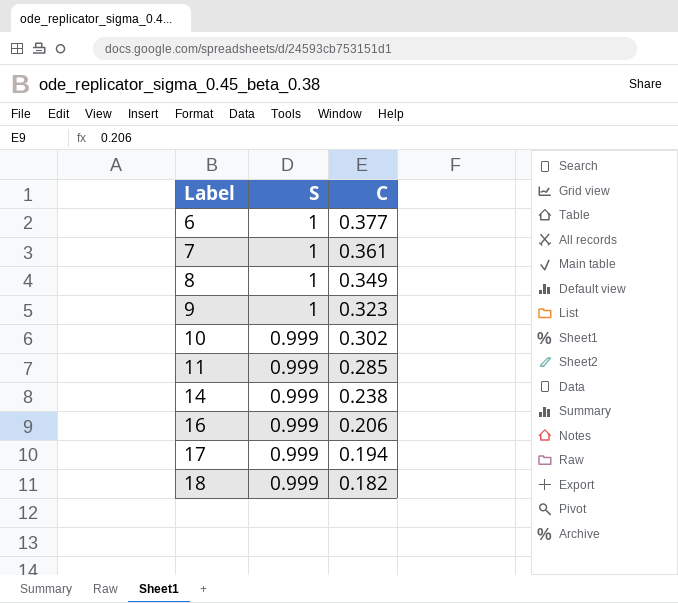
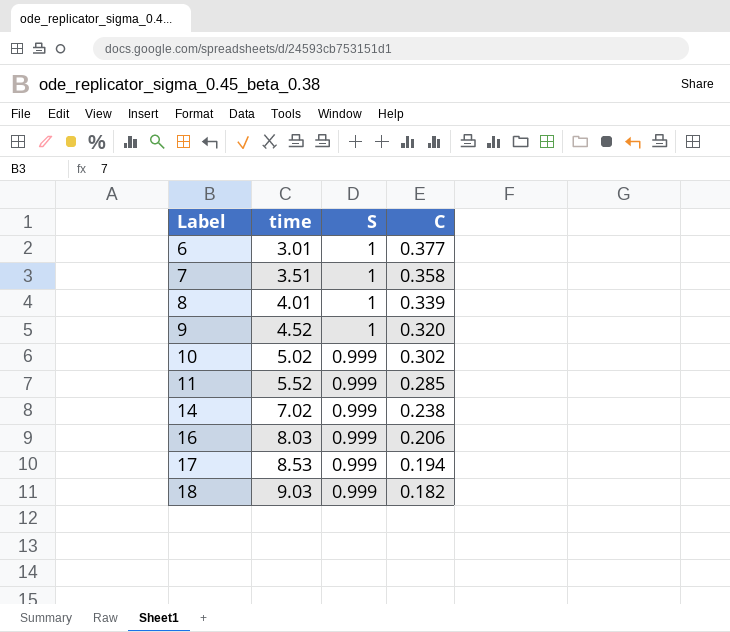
column time | position: none -> 2
7 | C: 0.361 -> 0.358
8 | C: 0.349 -> 0.339
9 | C: 0.323 -> 0.320

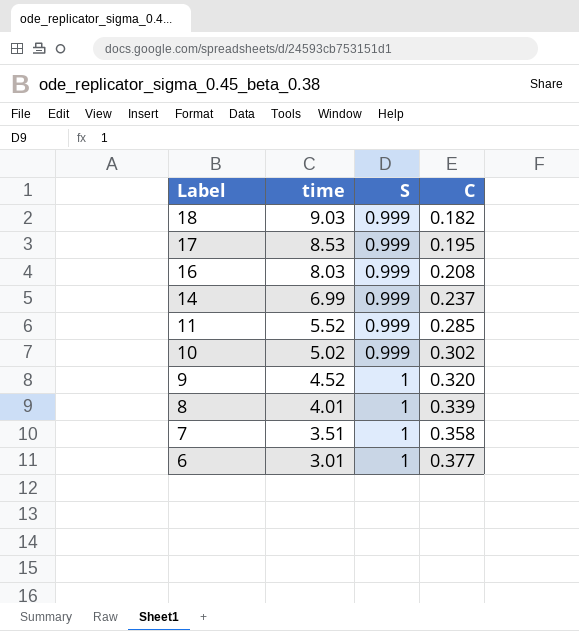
row order: Label ascending -> Label descending
17 | C: 0.194 -> 0.195
16 | C: 0.206 -> 0.208
14 | time: 7.02 -> 6.99
14 | C: 0.238 -> 0.237

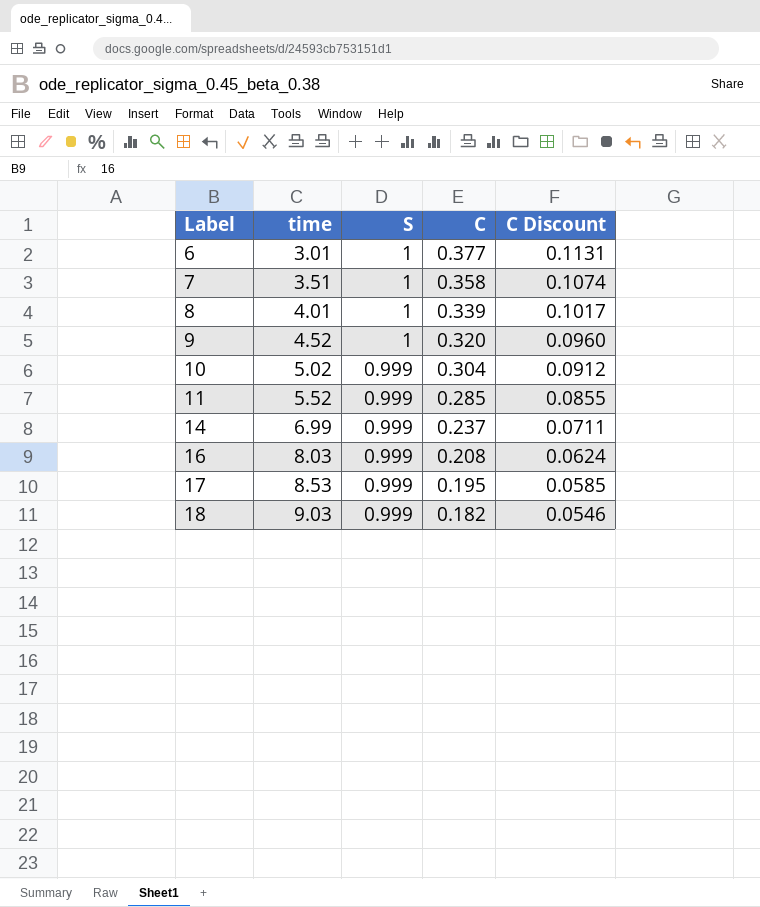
row order: Label descending -> Label ascending
column C Discount | formula: none -> [C] * 0.3
10 | C: 0.302 -> 0.304

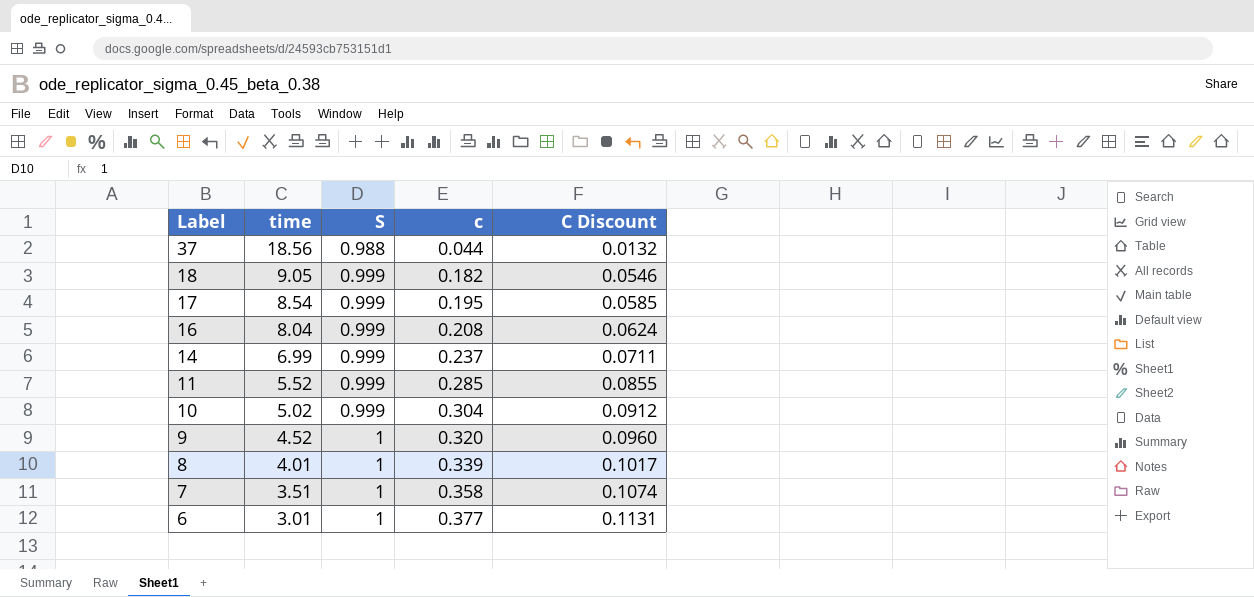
row order: Label ascending -> Label descending
column name: C -> c
row 37: none -> 18.56 | 0.988 | 0.044 | 0.0132
18 | time: 9.03 -> 9.05
17 | time: 8.53 -> 8.54
16 | time: 8.03 -> 8.04

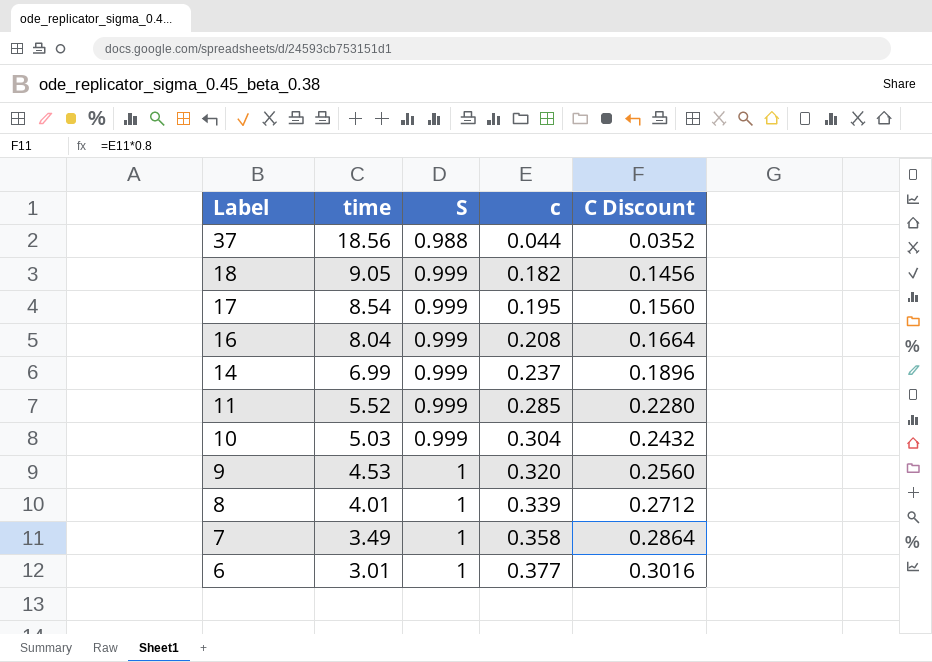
column C Discount | formula: [c] * 0.3 -> [c] * 0.8
10 | time: 5.02 -> 5.03
9 | time: 4.52 -> 4.53
7 | time: 3.51 -> 3.49

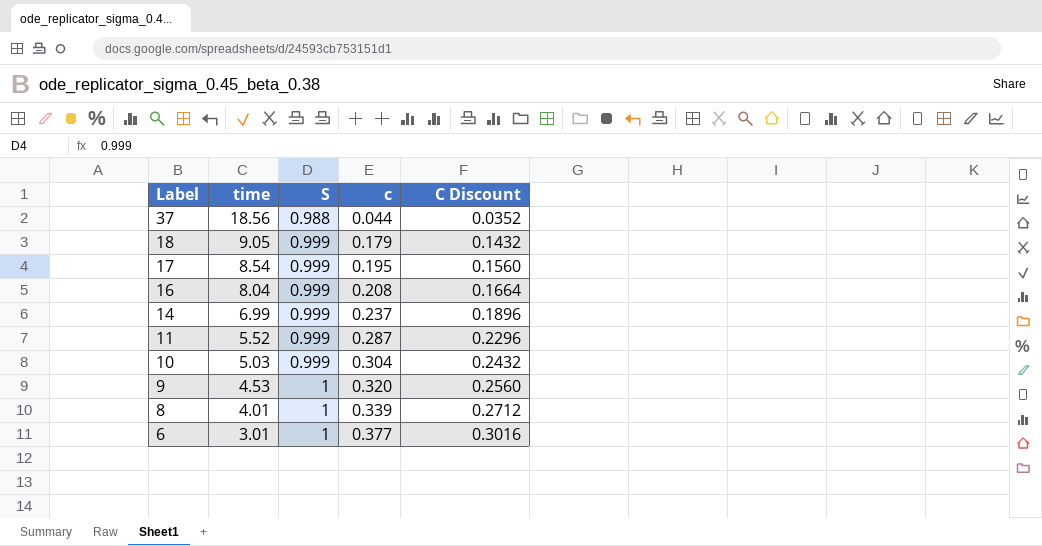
row 7: 3.49 | 1 | 0.358 | 0.2864 -> none
18 | c: 0.182 -> 0.179
18 | C Discount: 0.1456 -> 0.1432
11 | c: 0.285 -> 0.287
11 | C Discount: 0.2280 -> 0.2296

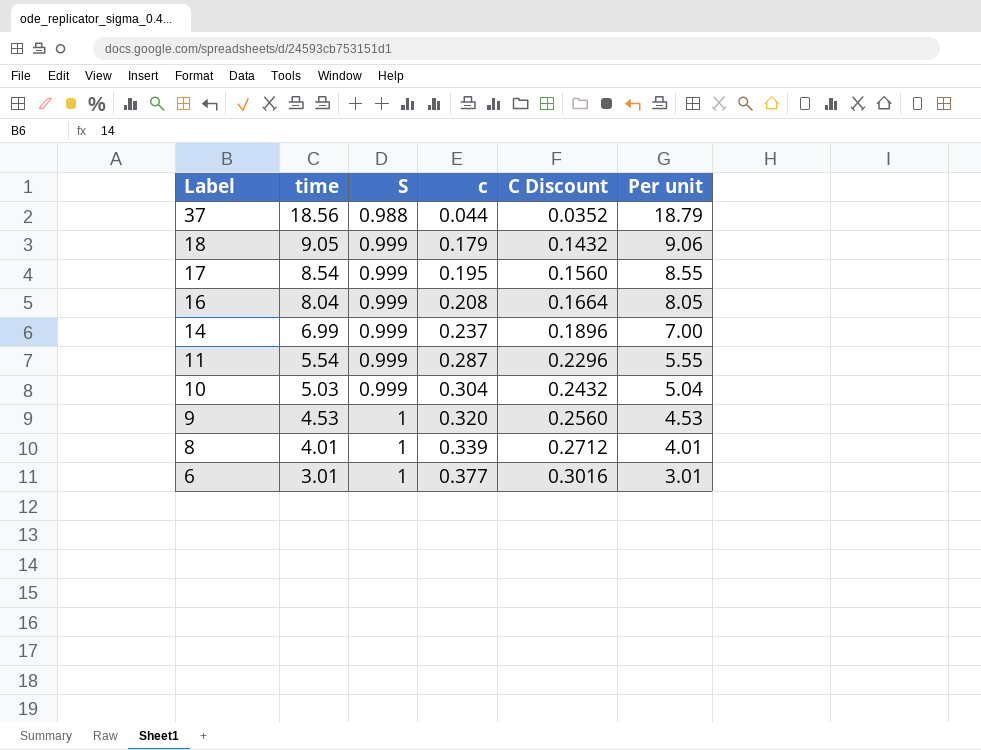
column Per unit | formula: none -> [time] / [S]
11 | time: 5.52 -> 5.54

